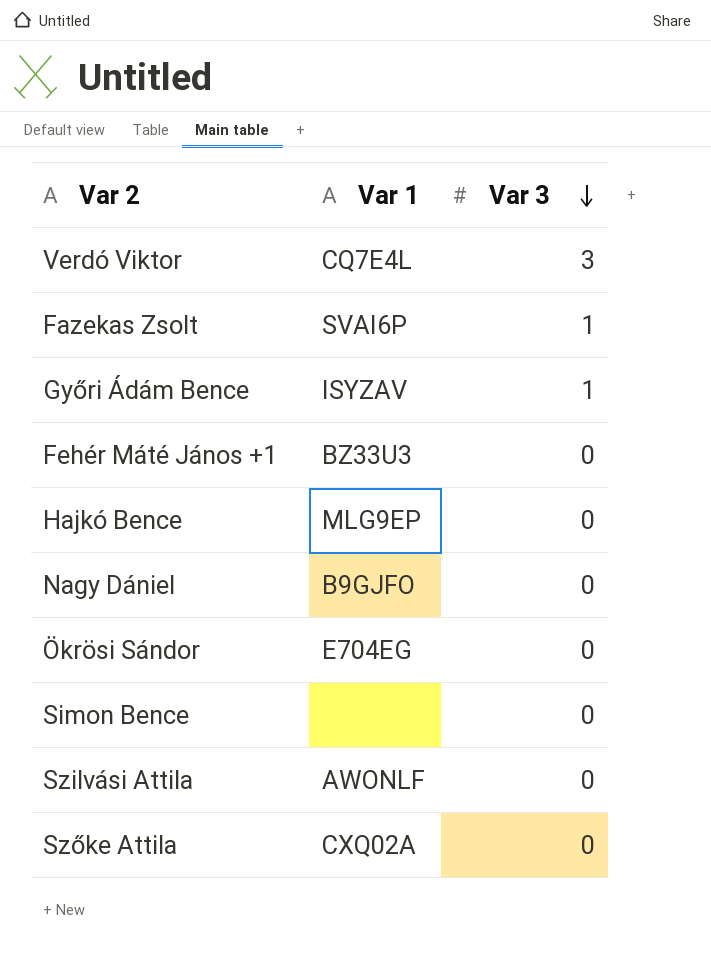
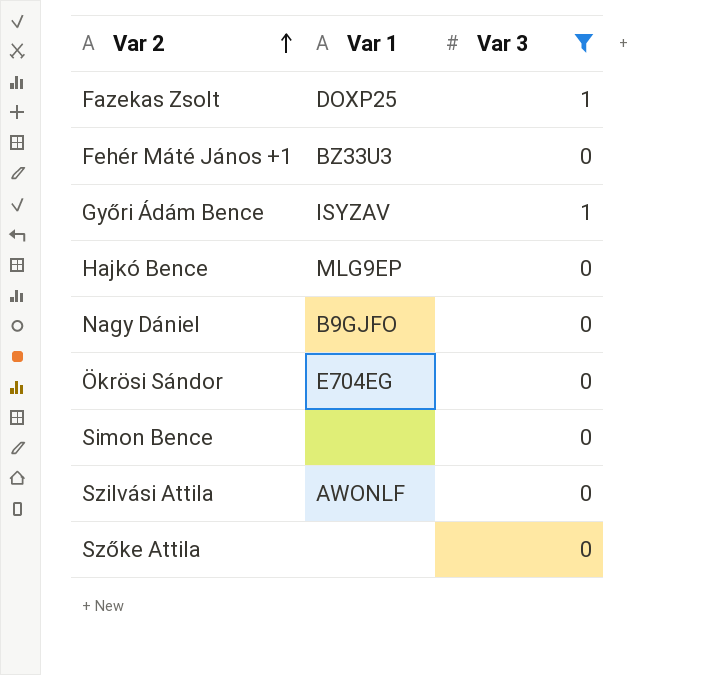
filter: none -> Var 3 != 3
row order: Var 3 descending -> Var 2 ascending
Fazekas Zsolt | Var 1: SVAI6P -> DOXP25
Szőke Attila | Var 1: CXQ02A -> none

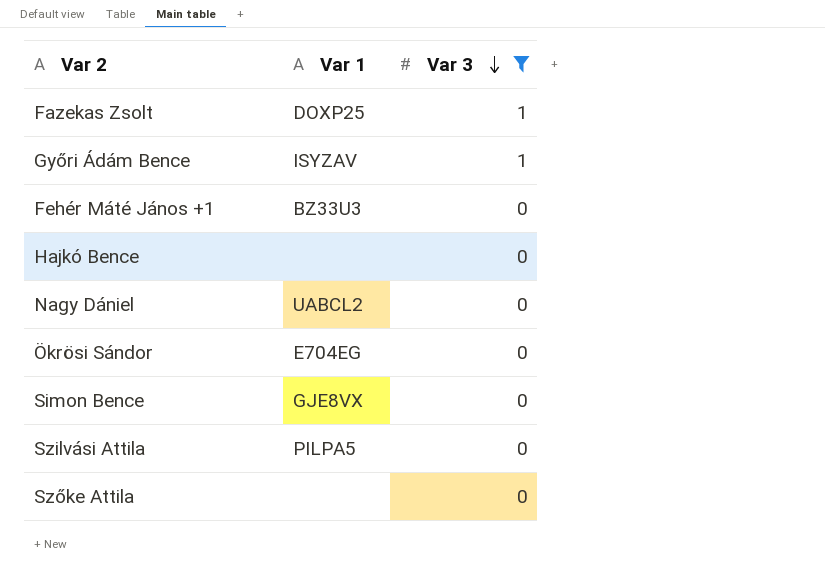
row order: Var 2 ascending -> Var 3 descending
Hajkó Bence | Var 1: MLG9EP -> none
Nagy Dániel | Var 1: B9GJFO -> UABCL2
Simon Bence | Var 1: none -> GJE8VX
Szilvási Attila | Var 1: AWONLF -> PILPA5

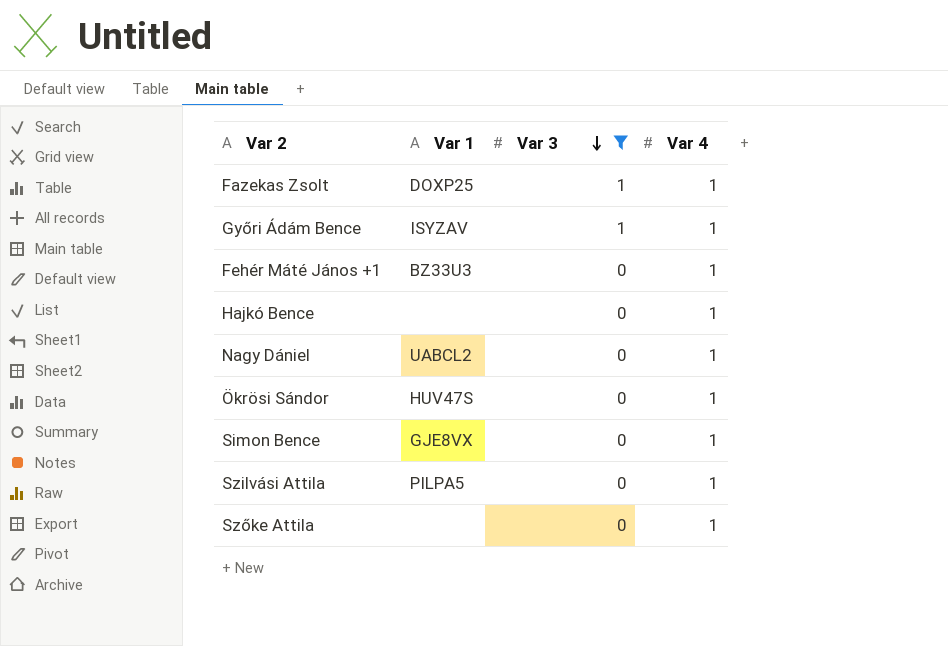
column Var 4 | position: none -> 4
Ökrösi Sándor | Var 1: E704EG -> HUV47S

